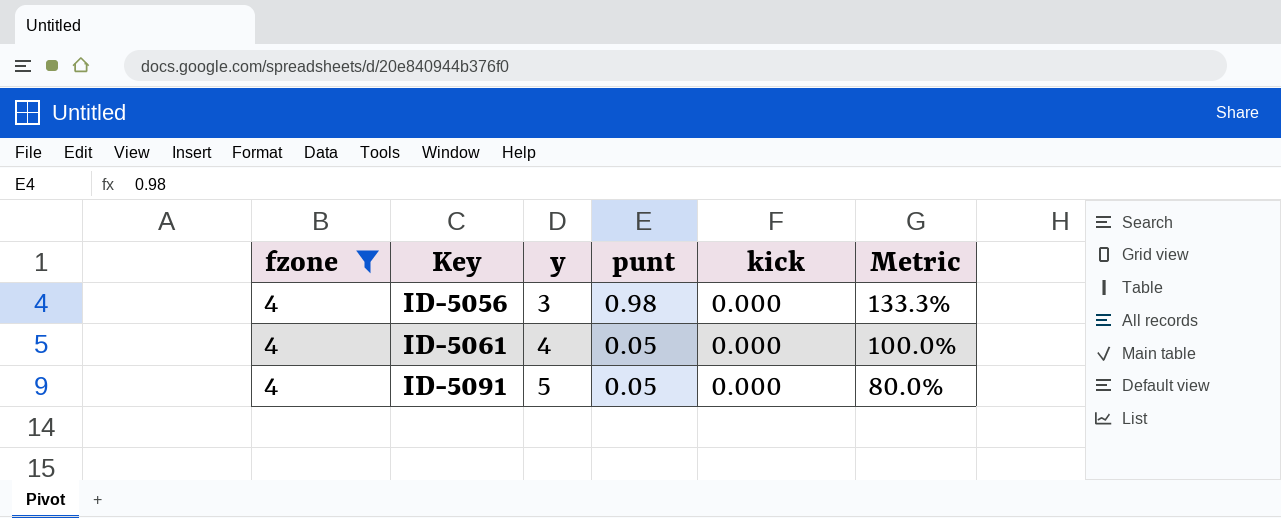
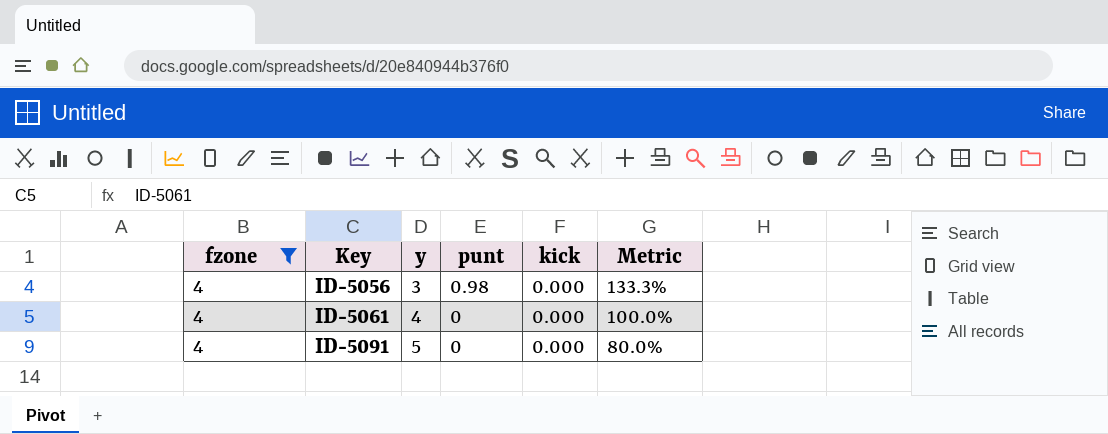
ID-5061 | punt: 0.05 -> 0
ID-5091 | punt: 0.05 -> 0

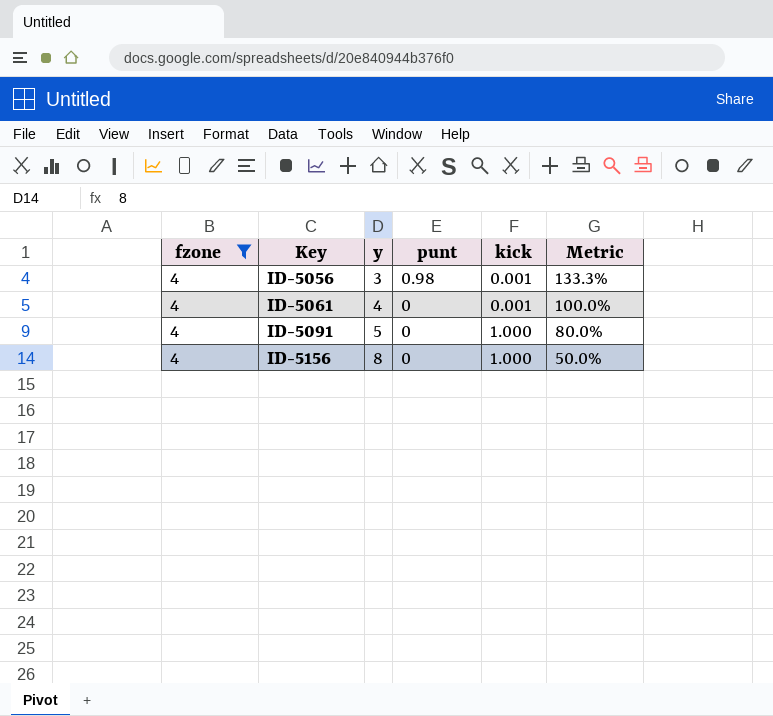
ID-5056 | kick: 0.000 -> 0.001
ID-5061 | kick: 0.000 -> 0.001
ID-5091 | kick: 0.000 -> 1.000
row ID-5156: none -> 4 | 8 | 0 | 1.000 | 50.0%

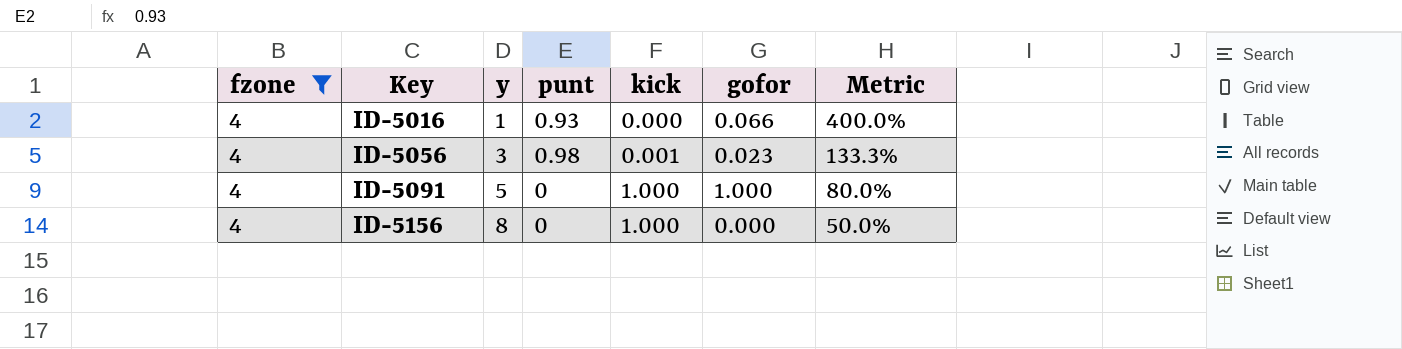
column gofor | position: none -> 6
row ID-5061: 4 | 4 | 0 | 0.001 | 100.0% -> none
row ID-5016: none -> 4 | 1 | 0.93 | 0.000 | 0.066 | 400.0%

